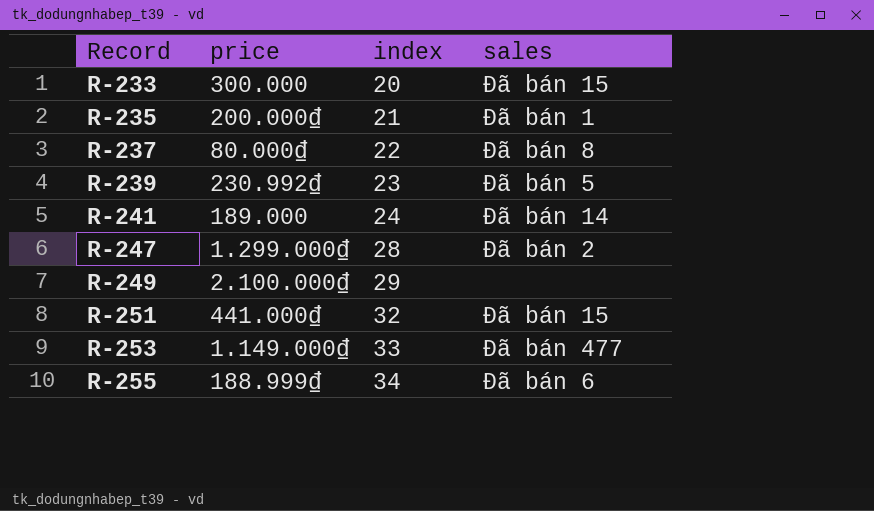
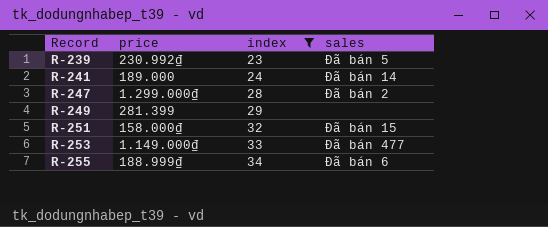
filter: none -> index >= 23
R-249 | price: 2.100.000₫ -> 281.399
R-251 | price: 441.000₫ -> 158.000₫

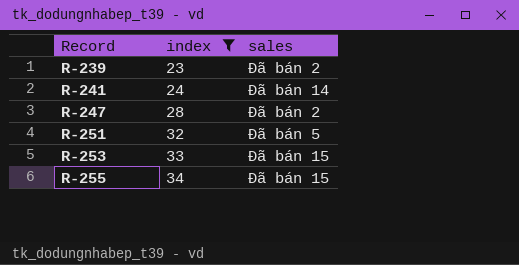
column price | position: 2 -> none
row R-249: 281.399 | 29 | none -> none
R-239 | sales: Đã bán 5 -> Đã bán 2
R-251 | sales: Đã bán 15 -> Đã bán 5
R-253 | sales: Đã bán 477 -> Đã bán 15
R-255 | sales: Đã bán 6 -> Đã bán 15

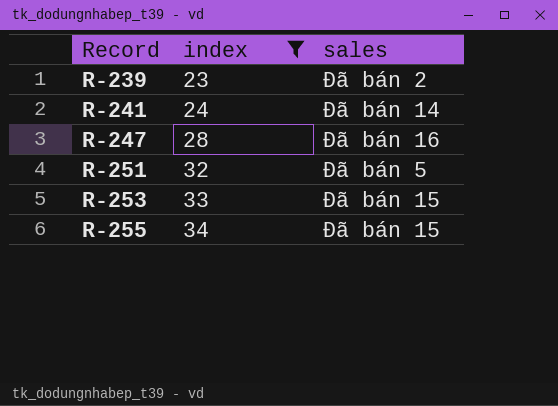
R-247 | sales: Đã bán 2 -> Đã bán 16

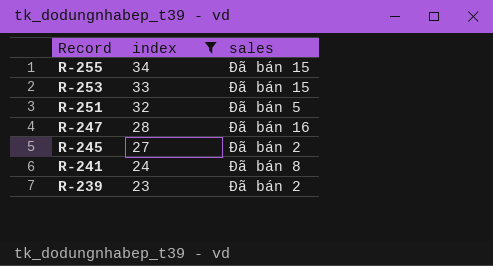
row order: Record ascending -> Record descending
row R-245: none -> 27 | Đã bán 2
R-241 | sales: Đã bán 14 -> Đã bán 8

